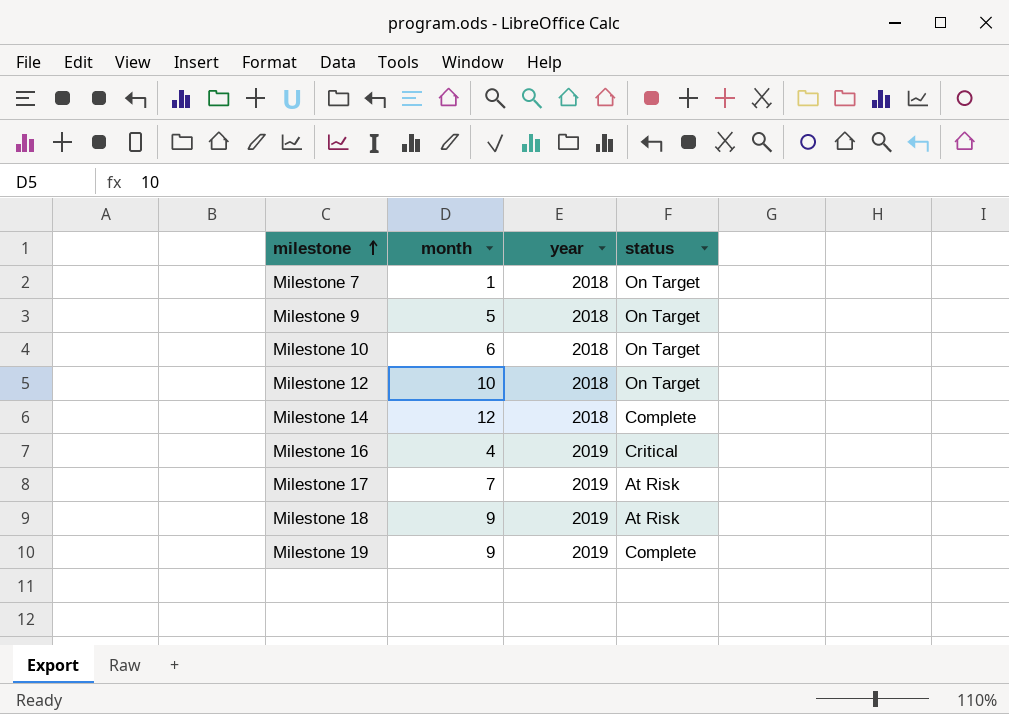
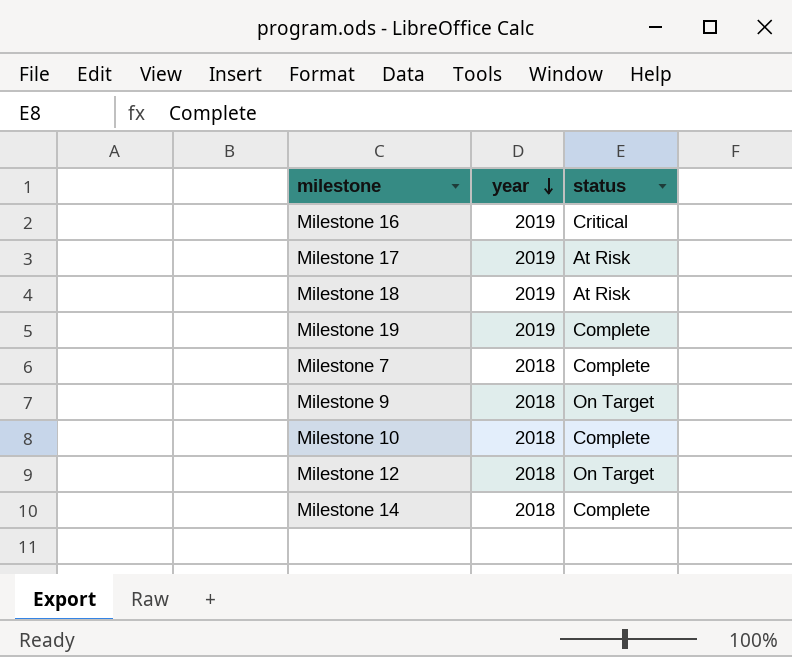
row order: milestone ascending -> year descending
column month | position: 2 -> none
Milestone 7 | status: On Target -> Complete
Milestone 10 | status: On Target -> Complete

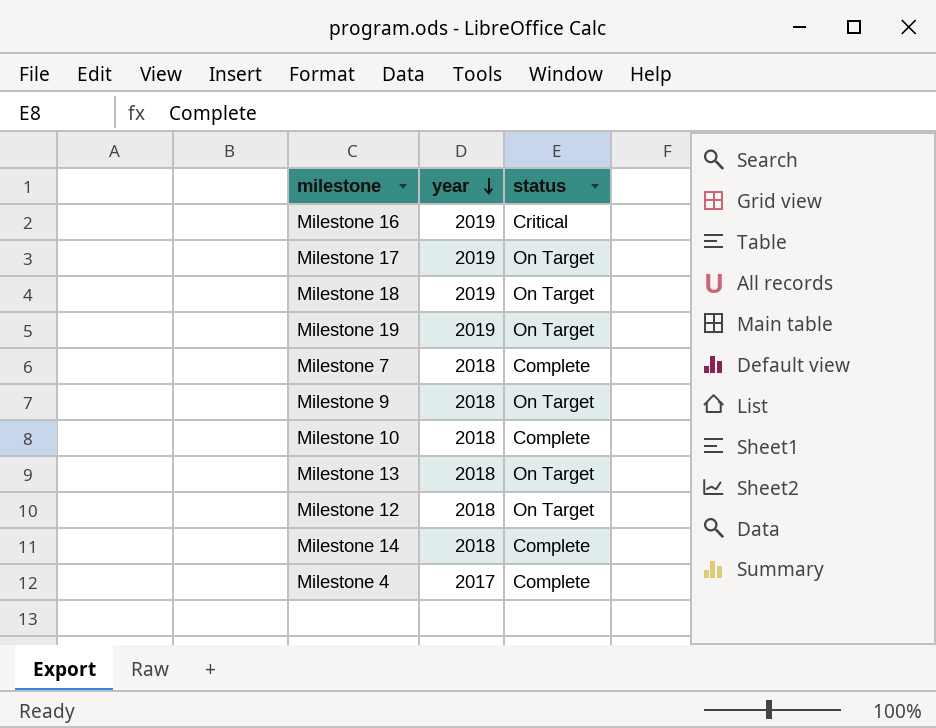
Milestone 17 | status: At Risk -> On Target
Milestone 18 | status: At Risk -> On Target
Milestone 19 | status: Complete -> On Target
row Milestone 13: none -> 2018 | On Target
row Milestone 4: none -> 2017 | Complete

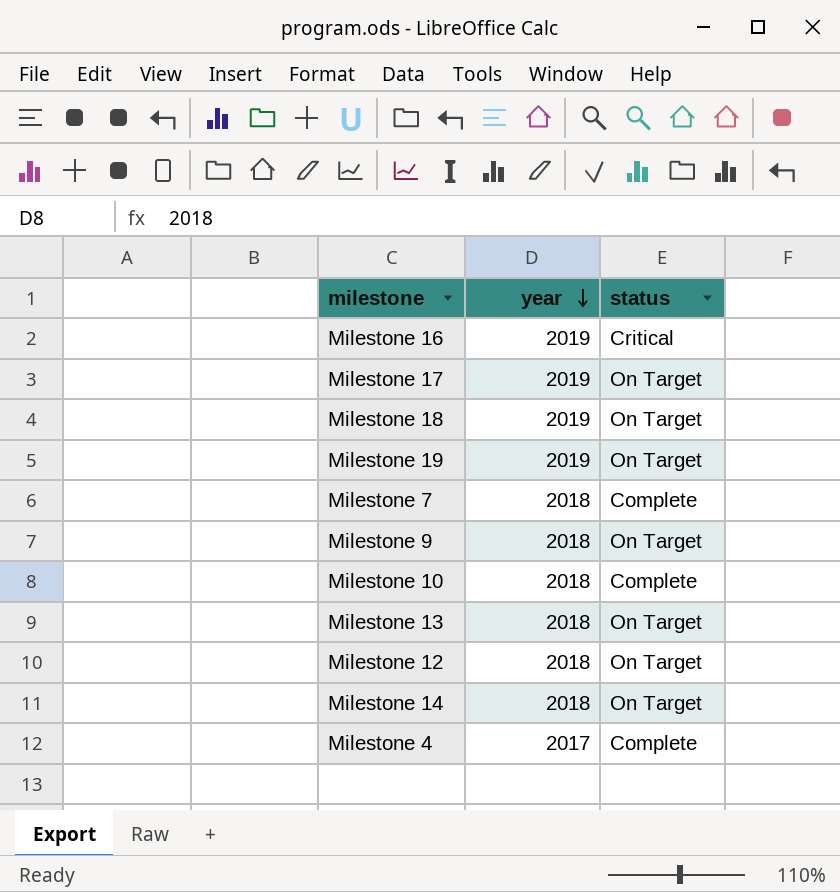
Milestone 14 | status: Complete -> On Target

